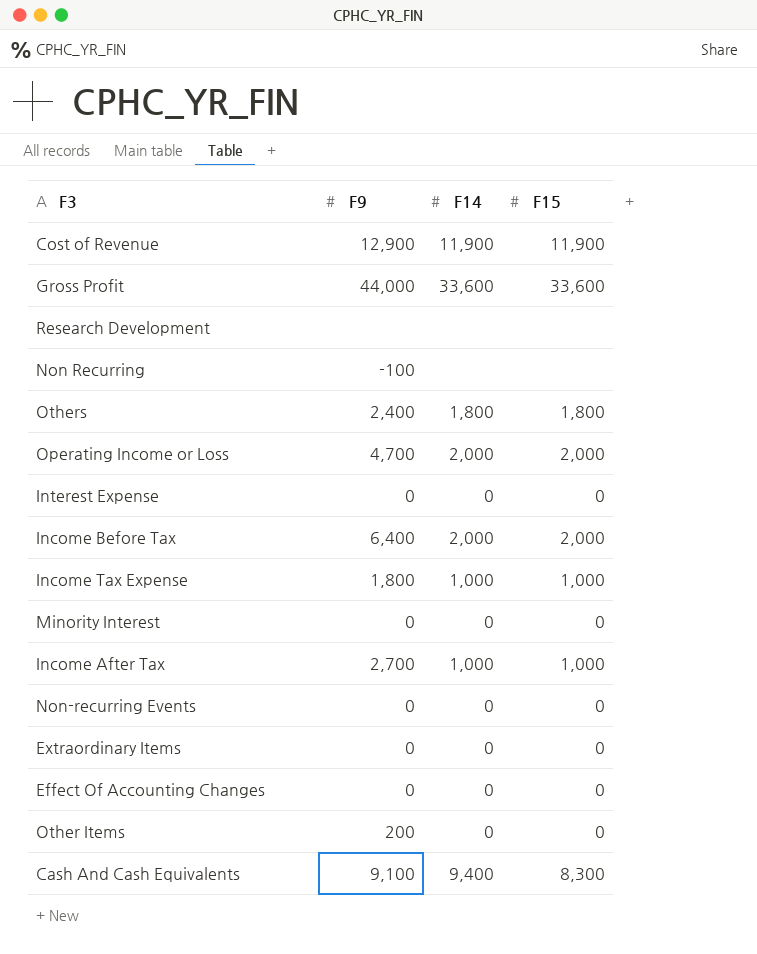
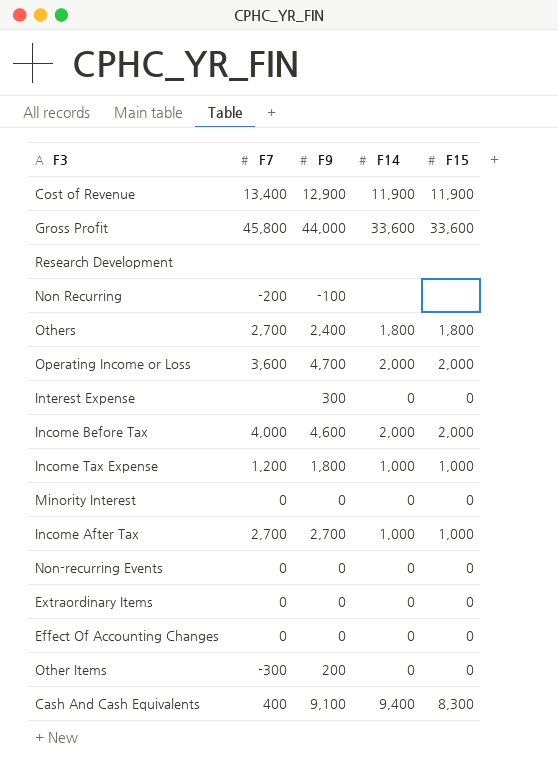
column F7 | position: none -> 2
Interest Expense | F9: 0 -> 300
Income Before Tax | F9: 6,400 -> 4,600

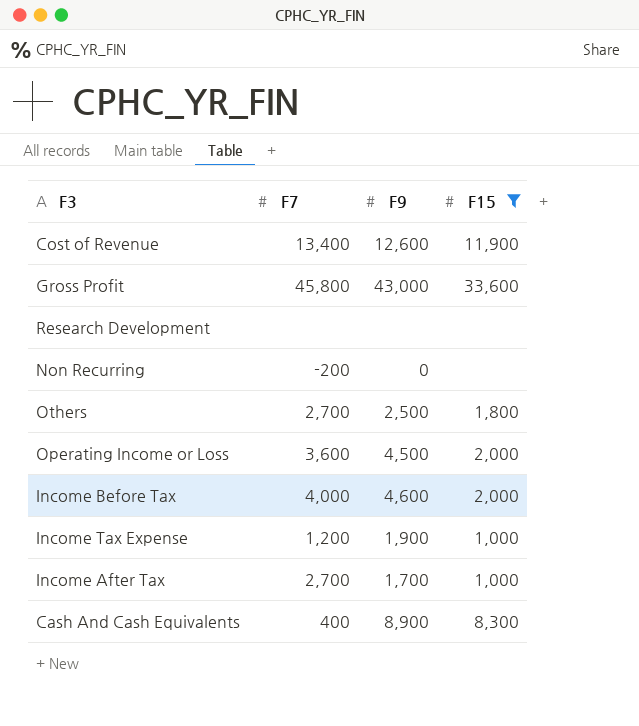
filter: none -> F15 != 0
column F14 | position: 4 -> none
Cost of Revenue | F9: 12,900 -> 12,600
Gross Profit | F9: 44,000 -> 43,000
Non Recurring | F9: -100 -> 0
Others | F9: 2,400 -> 2,500
Operating Income or Loss | F9: 4,700 -> 4,500
Income Tax Expense | F9: 1,800 -> 1,900
Income After Tax | F9: 2,700 -> 1,700
Cash And Cash Equivalents | F9: 9,100 -> 8,900

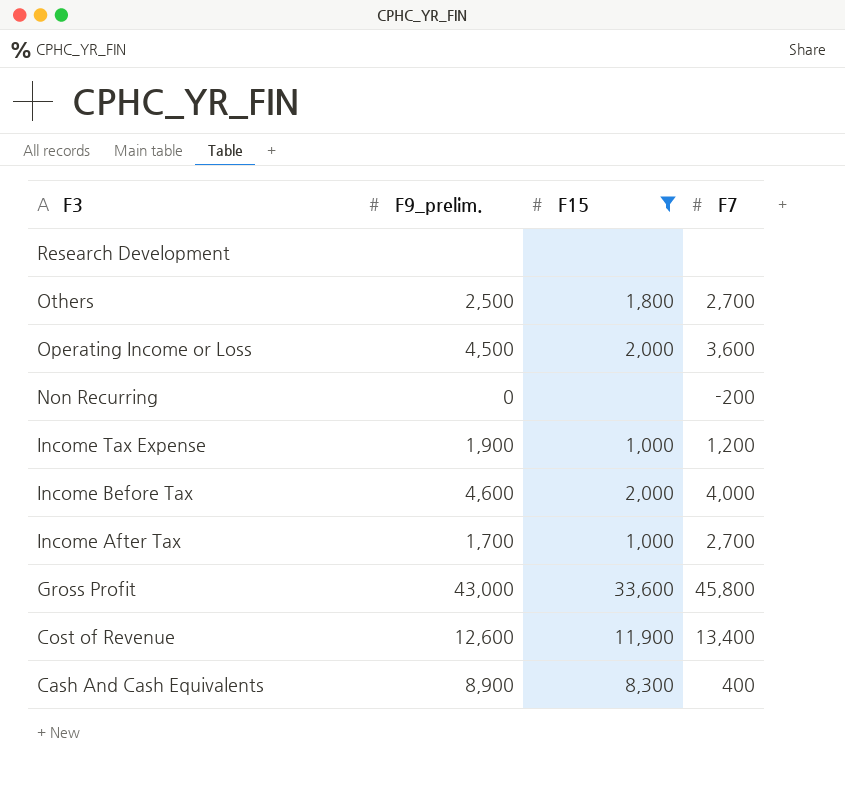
row order: none -> F3 descending
column name: F9 -> F9_prelim.
column F7 | position: 2 -> 4

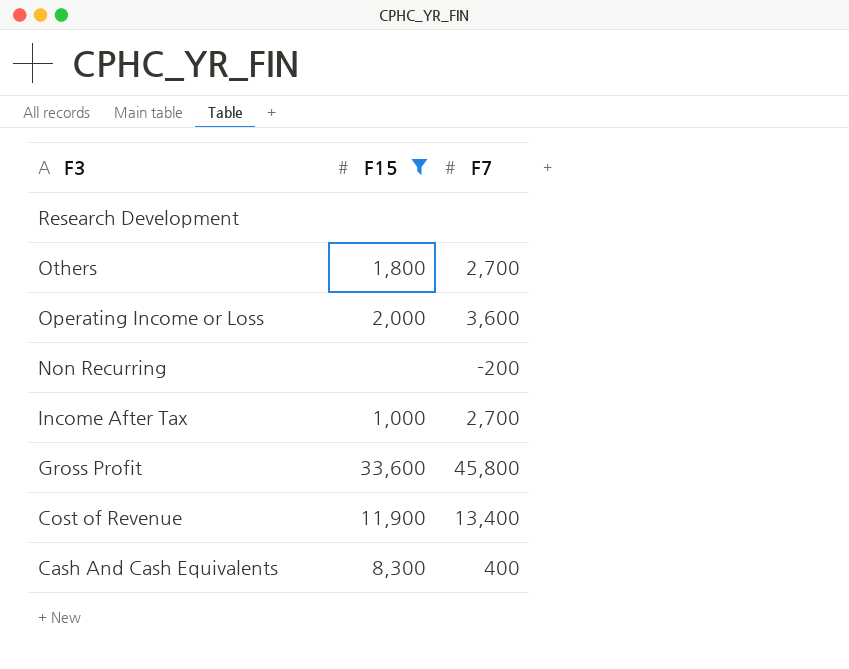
column F9_prelim. | position: 2 -> none
row Income Tax Expense: 1,900 | 1,000 | 1,200 -> none
row Income Before Tax: 4,600 | 2,000 | 4,000 -> none

